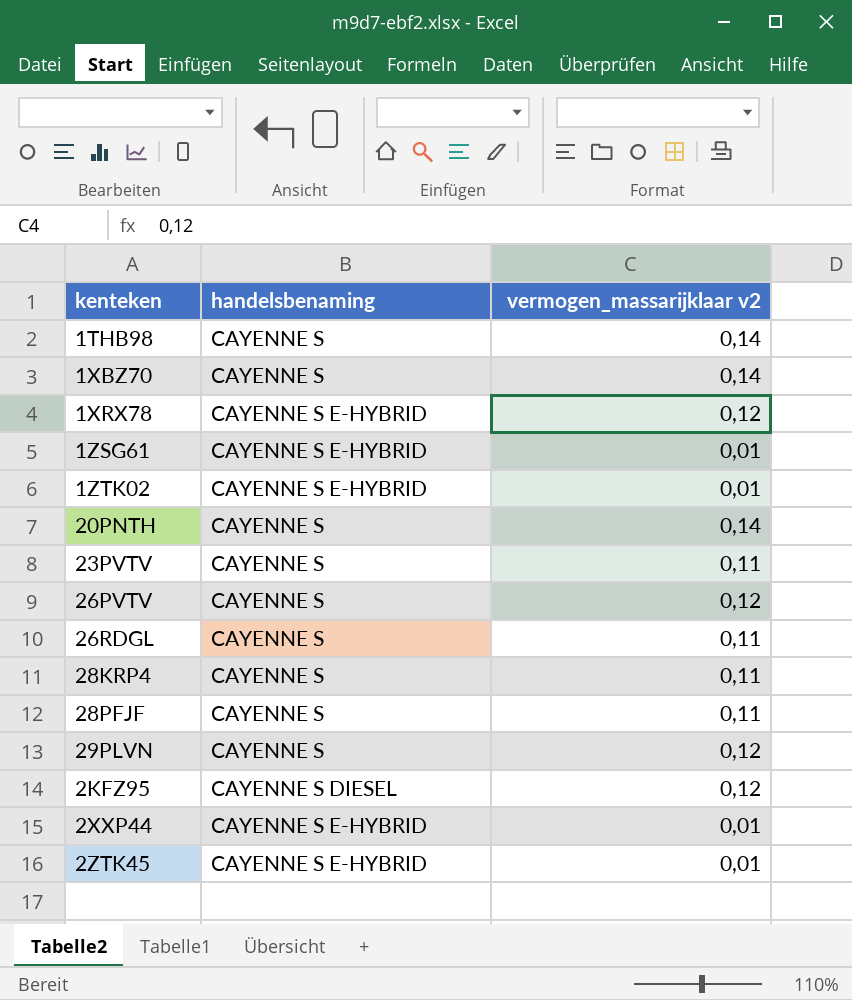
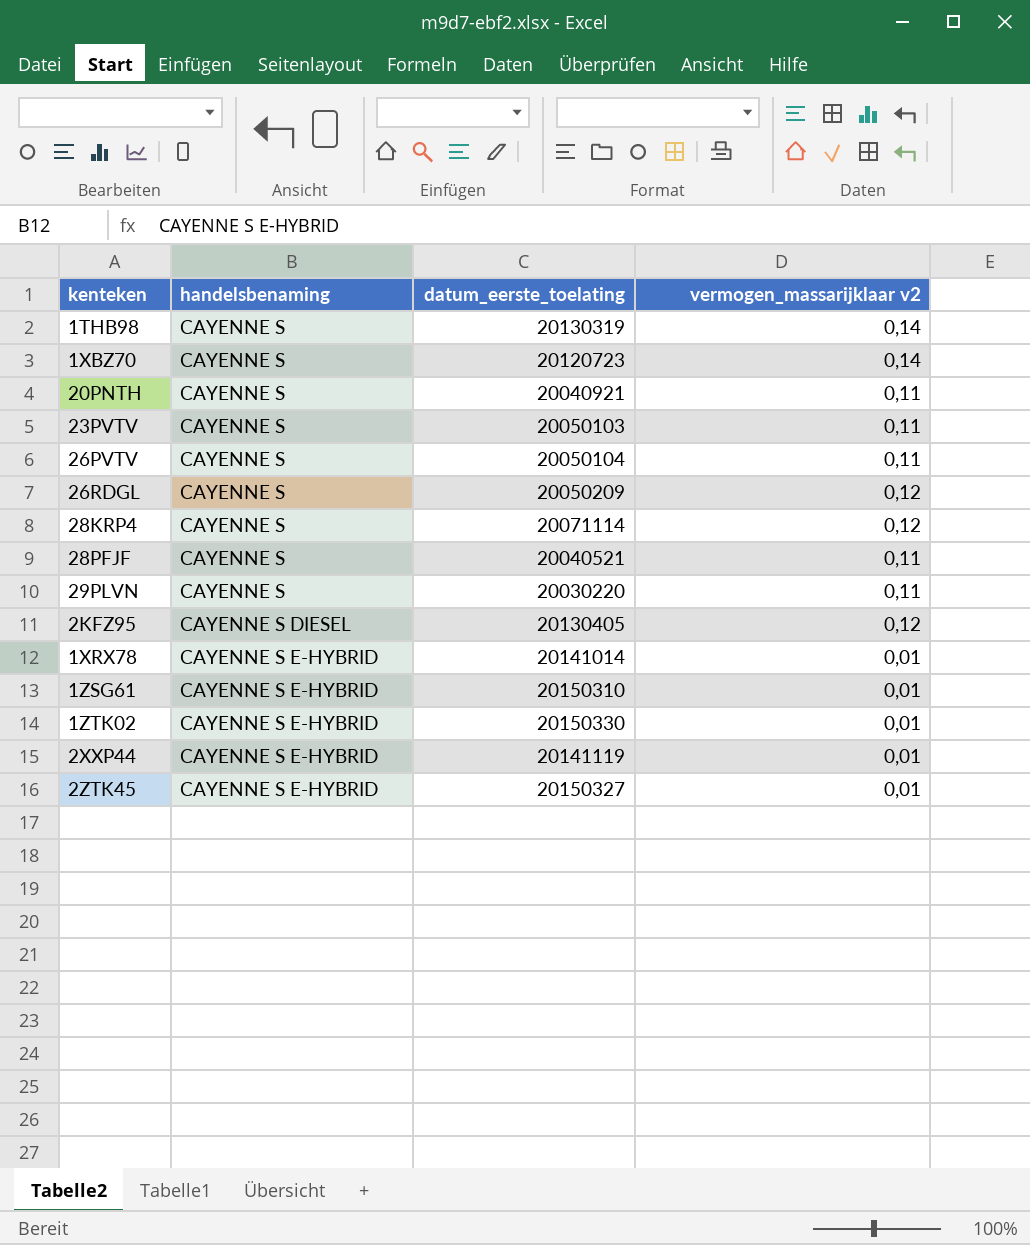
row order: none -> handelsbenaming ascending
column datum_eerste_toelating | position: none -> 3
20PNTH | vermogen_massarijklaar v2: 0,14 -> 0,11
26PVTV | vermogen_massarijklaar v2: 0,12 -> 0,11
26RDGL | vermogen_massarijklaar v2: 0,11 -> 0,12
28KRP4 | vermogen_massarijklaar v2: 0,11 -> 0,12
29PLVN | vermogen_massarijklaar v2: 0,12 -> 0,11
1XRX78 | vermogen_massarijklaar v2: 0,12 -> 0,01

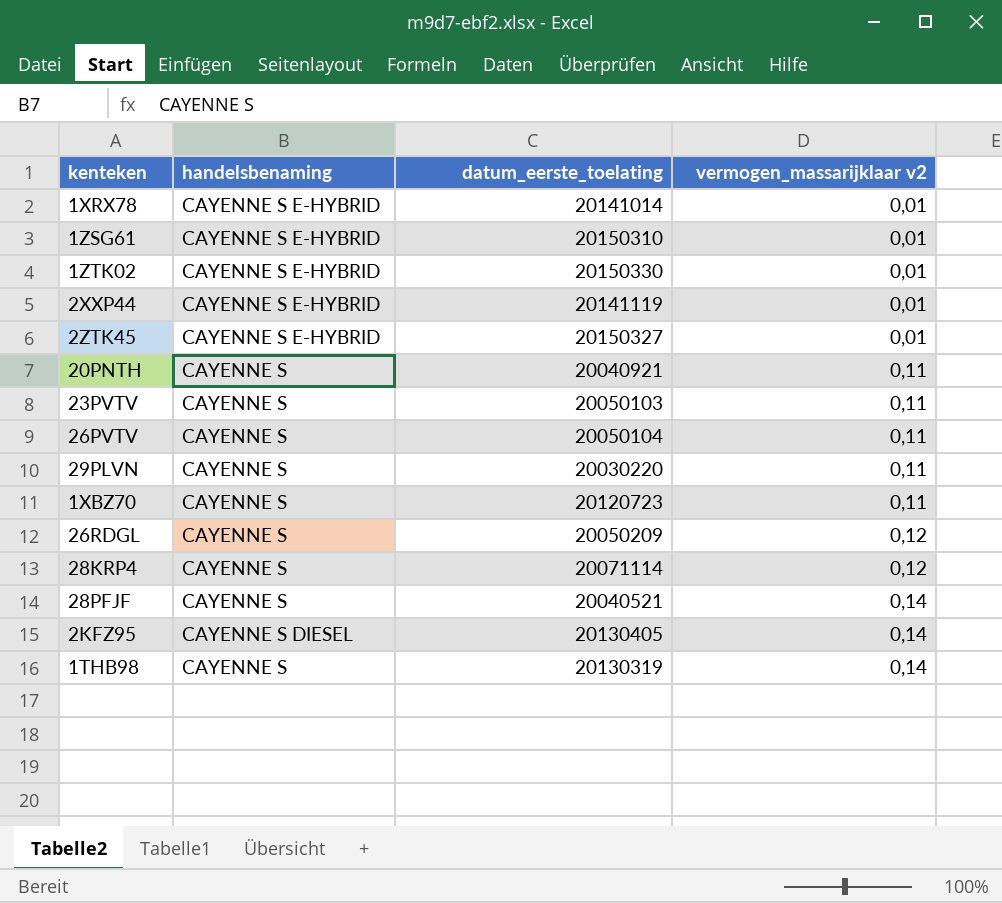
row order: handelsbenaming ascending -> vermogen_massarijklaar v2 ascending
1XBZ70 | vermogen_massarijklaar v2: 0,14 -> 0,11
28PFJF | vermogen_massarijklaar v2: 0,11 -> 0,14
2KFZ95 | vermogen_massarijklaar v2: 0,12 -> 0,14

